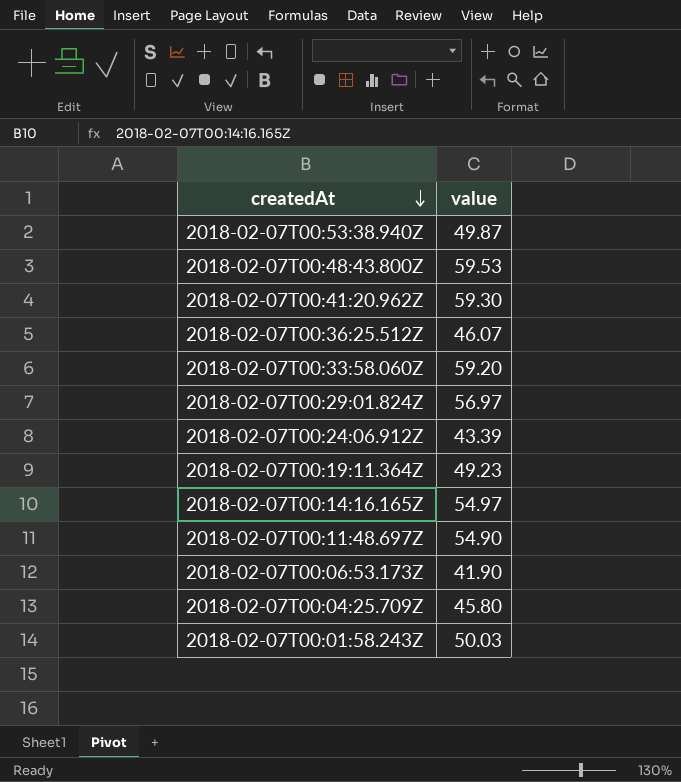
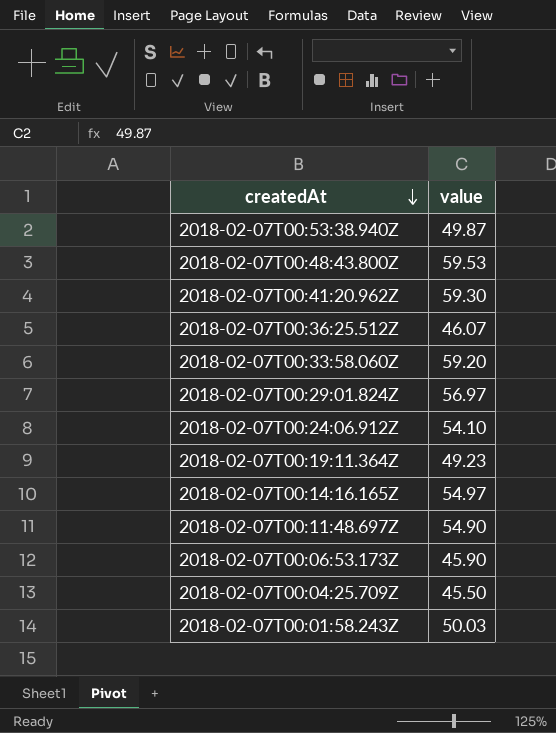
2018-02-07T00:24:06.912Z | value: 43.39 -> 54.10
2018-02-07T00:06:53.173Z | value: 41.90 -> 45.90
2018-02-07T00:04:25.709Z | value: 45.80 -> 45.50

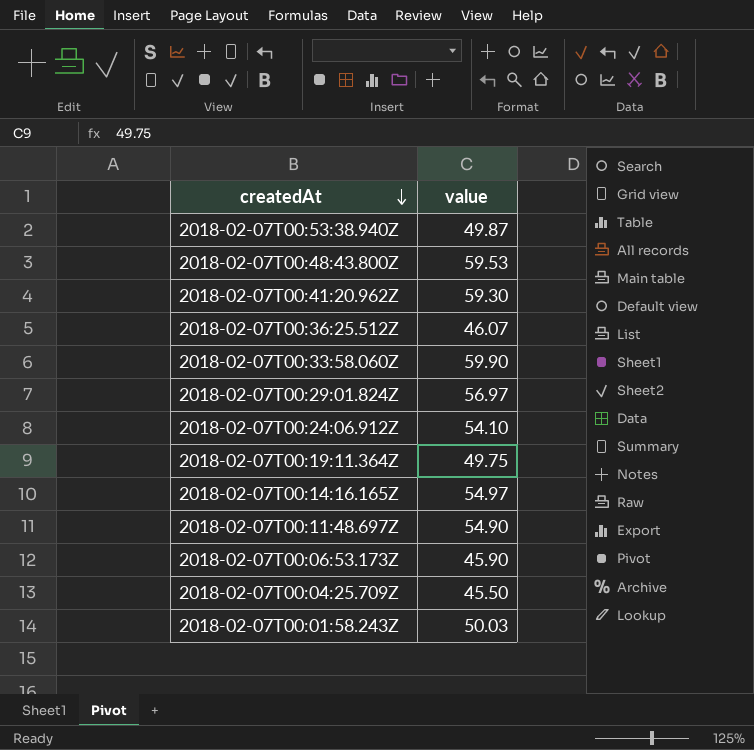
2018-02-07T00:33:58.060Z | value: 59.20 -> 59.90
2018-02-07T00:19:11.364Z | value: 49.23 -> 49.75

